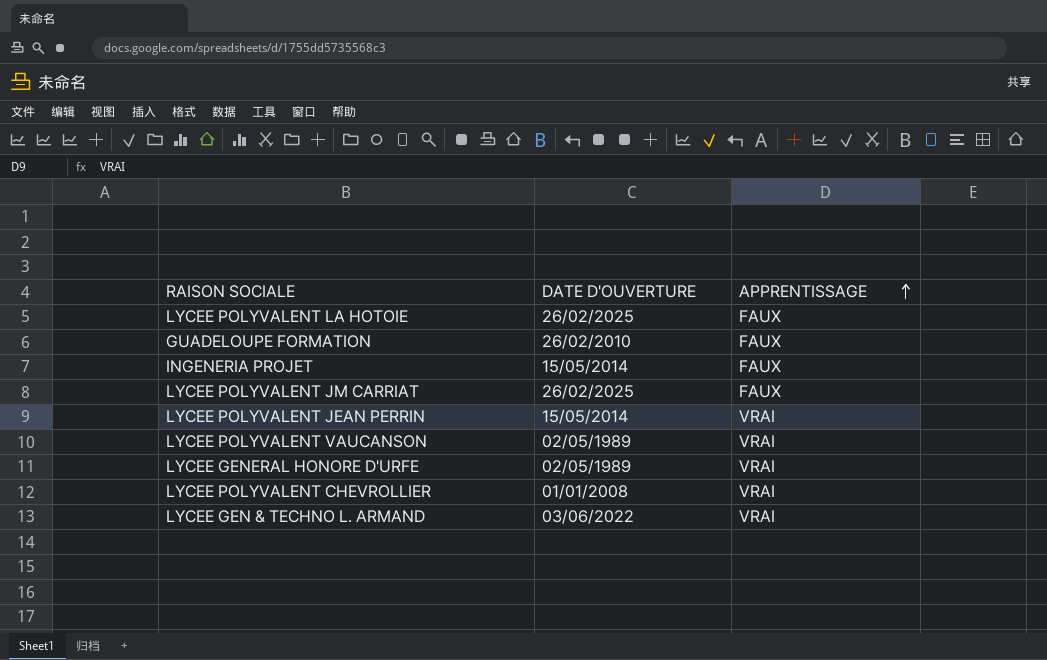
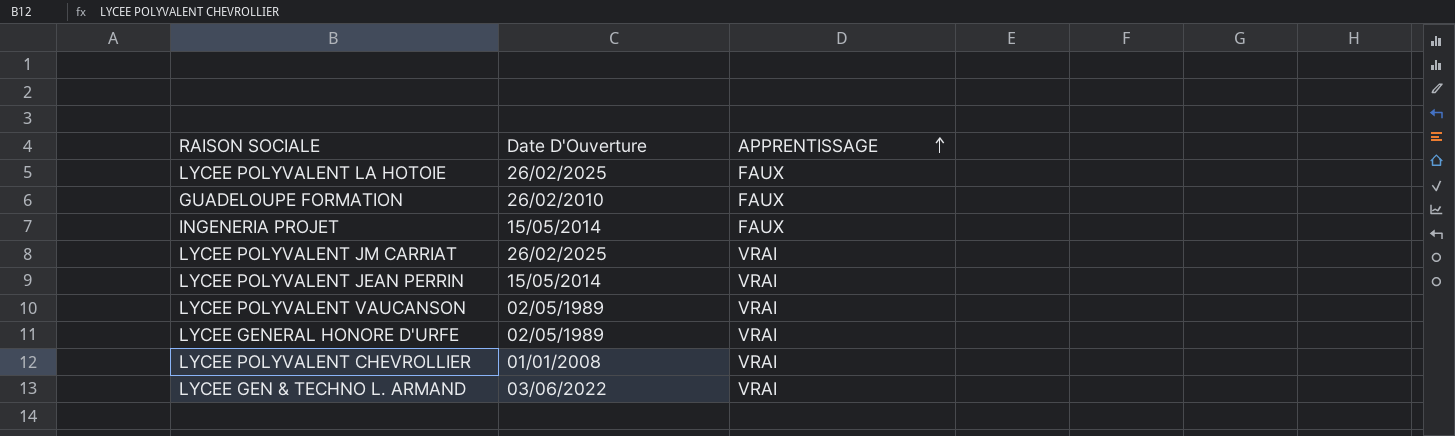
column name: DATE D'OUVERTURE -> Date D'Ouverture
LYCEE POLYVALENT JM CARRIAT | APPRENTISSAGE: FAUX -> VRAI

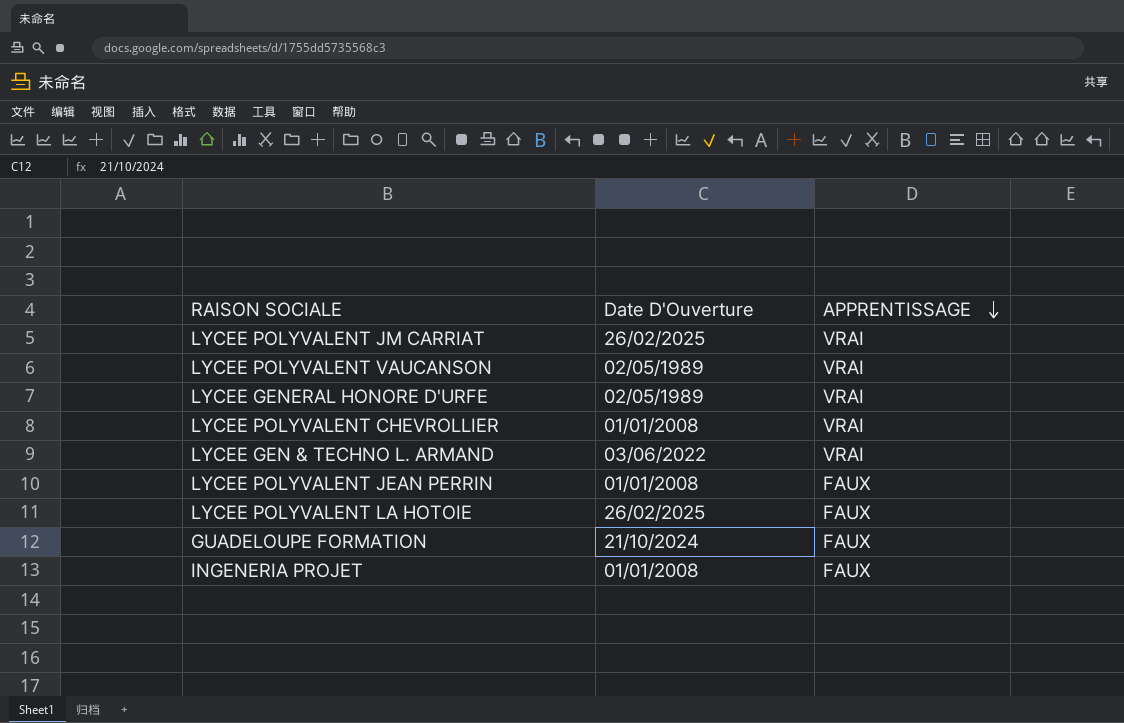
row order: APPRENTISSAGE ascending -> APPRENTISSAGE descending
LYCEE POLYVALENT JEAN PERRIN | Date D'Ouverture: 15/05/2014 -> 01/01/2008
LYCEE POLYVALENT JEAN PERRIN | APPRENTISSAGE: VRAI -> FAUX
GUADELOUPE FORMATION | Date D'Ouverture: 26/02/2010 -> 21/10/2024
INGENERIA PROJET | Date D'Ouverture: 15/05/2014 -> 01/01/2008

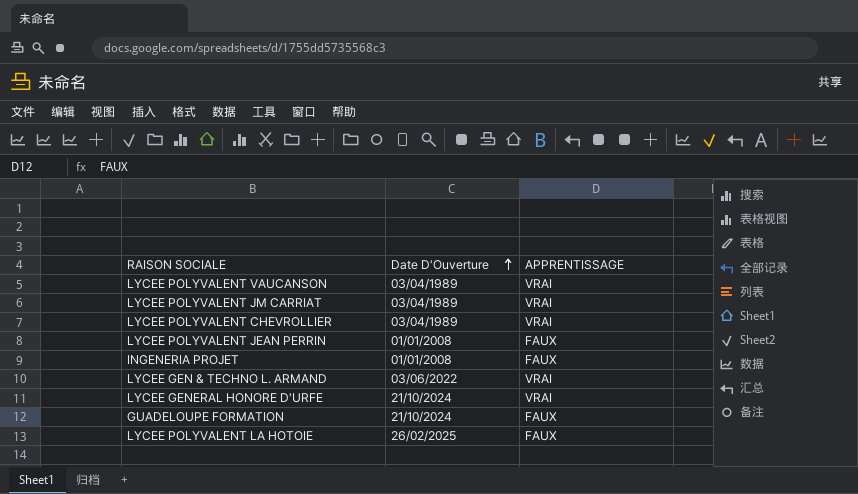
row order: APPRENTISSAGE descending -> Date D'Ouverture ascending
LYCEE POLYVALENT VAUCANSON | Date D'Ouverture: 02/05/1989 -> 03/04/1989
LYCEE POLYVALENT JM CARRIAT | Date D'Ouverture: 26/02/2025 -> 03/04/1989
LYCEE POLYVALENT CHEVROLLIER | Date D'Ouverture: 01/01/2008 -> 03/04/1989
LYCEE GENERAL HONORE D'URFE | Date D'Ouverture: 02/05/1989 -> 21/10/2024

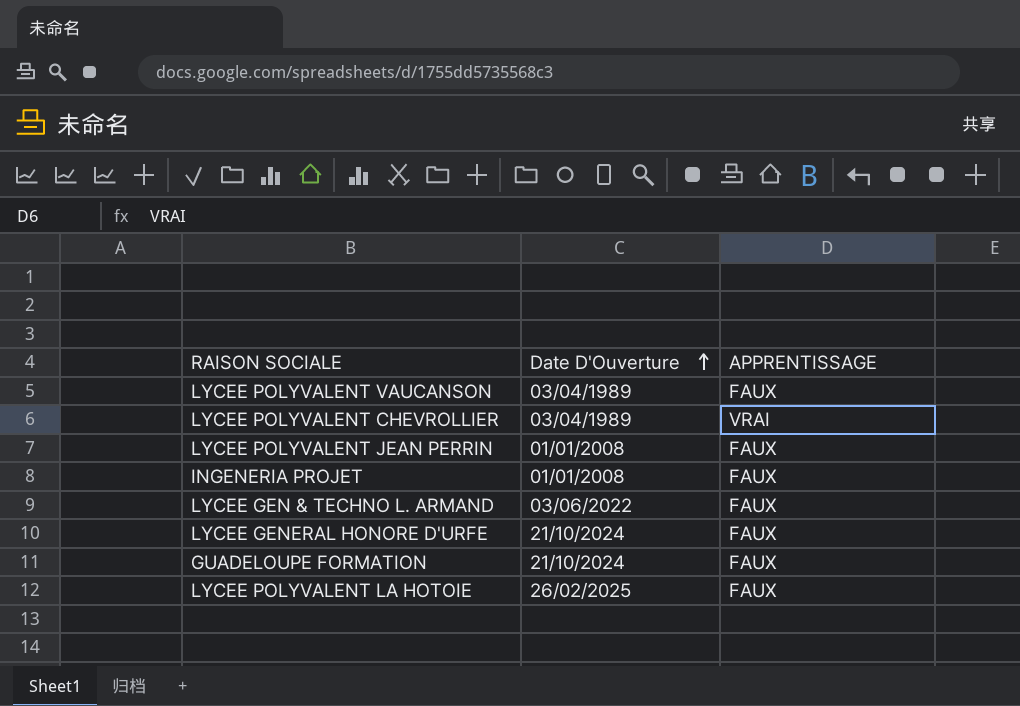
row LYCEE POLYVALENT JM CARRIAT: 03/04/1989 | VRAI -> none
LYCEE POLYVALENT VAUCANSON | APPRENTISSAGE: VRAI -> FAUX
LYCEE GEN & TECHNO L. ARMAND | APPRENTISSAGE: VRAI -> FAUX
LYCEE GENERAL HONORE D'URFE | APPRENTISSAGE: VRAI -> FAUX

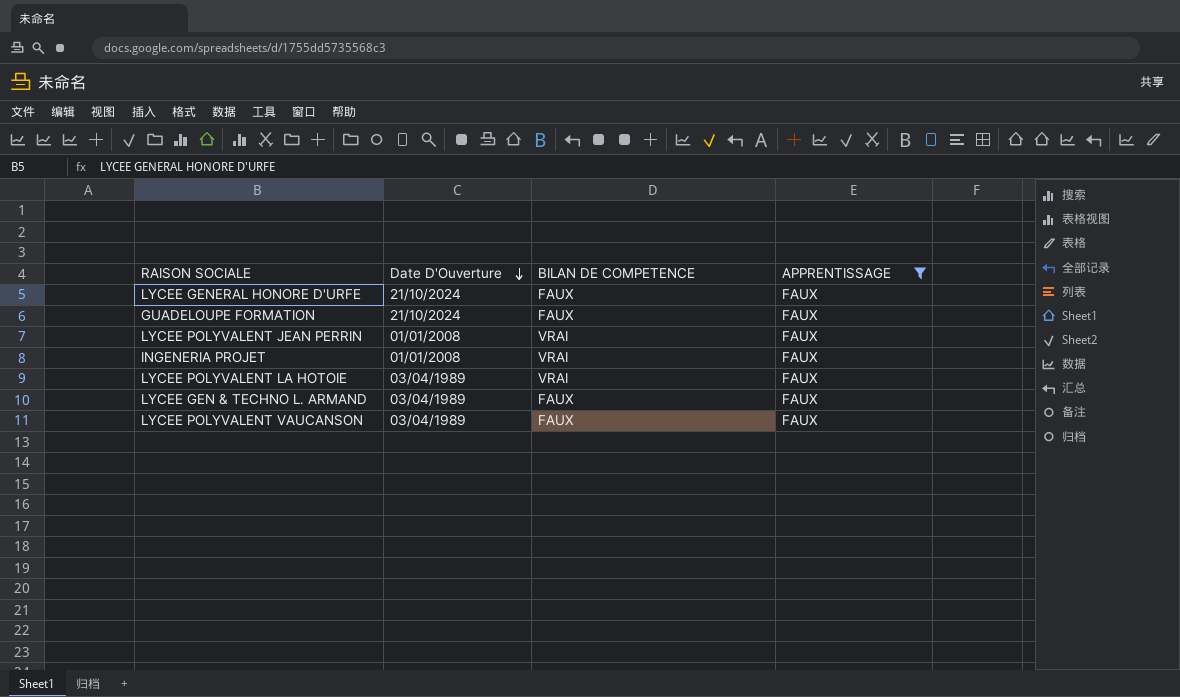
filter: none -> APPRENTISSAGE = FAUX
row order: Date D'Ouverture ascending -> Date D'Ouverture descending
column BILAN DE COMPETENCE | position: none -> 3
LYCEE POLYVALENT LA HOTOIE | Date D'Ouverture: 26/02/2025 -> 03/04/1989
LYCEE GEN & TECHNO L. ARMAND | Date D'Ouverture: 03/06/2022 -> 03/04/1989

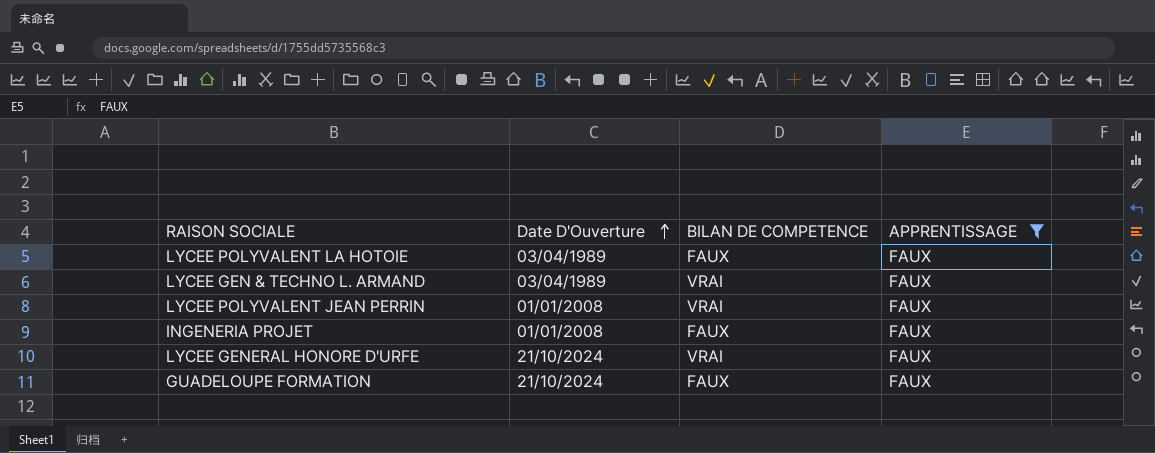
row order: Date D'Ouverture descending -> Date D'Ouverture ascending
row LYCEE POLYVALENT VAUCANSON: 03/04/1989 | FAUX | FAUX -> none
LYCEE POLYVALENT LA HOTOIE | BILAN DE COMPETENCE: VRAI -> FAUX
LYCEE GEN & TECHNO L. ARMAND | BILAN DE COMPETENCE: FAUX -> VRAI
INGENERIA PROJET | BILAN DE COMPETENCE: VRAI -> FAUX
LYCEE GENERAL HONORE D'URFE | BILAN DE COMPETENCE: FAUX -> VRAI

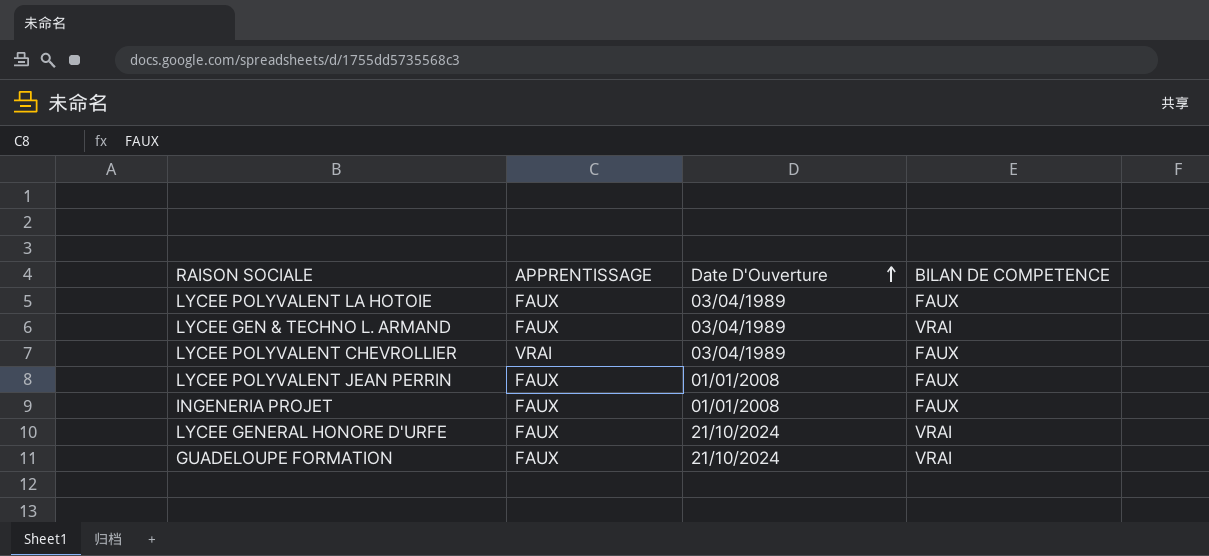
filter: APPRENTISSAGE = FAUX -> none
column APPRENTISSAGE | position: 4 -> 2
LYCEE POLYVALENT JEAN PERRIN | BILAN DE COMPETENCE: VRAI -> FAUX
GUADELOUPE FORMATION | BILAN DE COMPETENCE: FAUX -> VRAI

